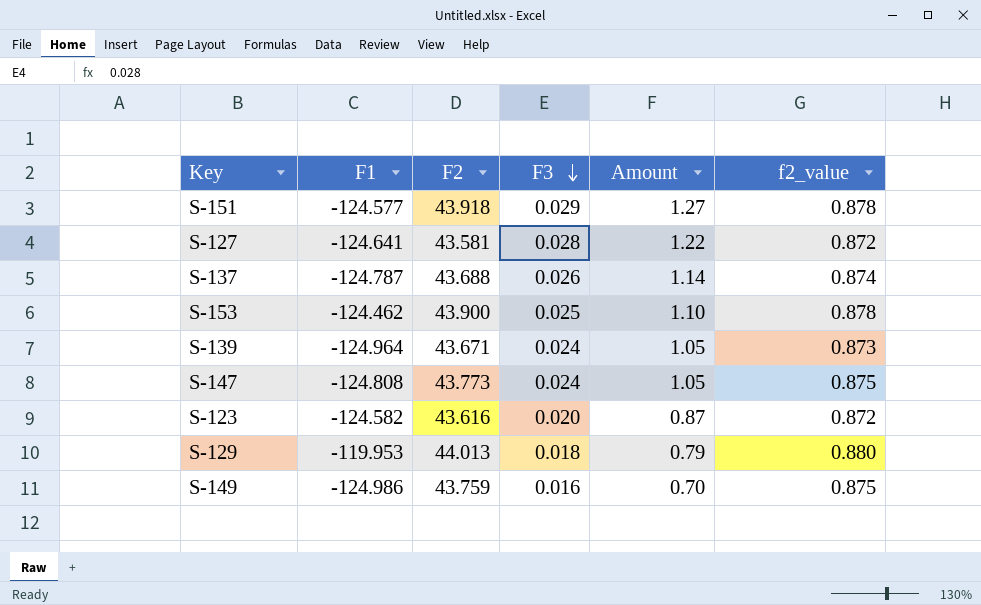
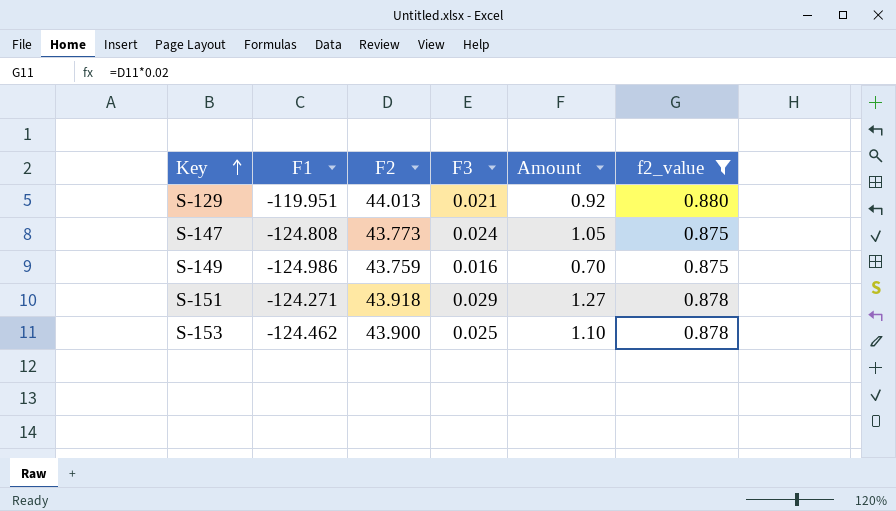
filter: none -> f2_value >= 0.875
row order: F3 descending -> Key ascending
S-129 | F1: -119.953 -> -119.951
S-129 | F3: 0.018 -> 0.021
S-129 | Amount: 0.79 -> 0.92
S-151 | F1: -124.577 -> -124.271

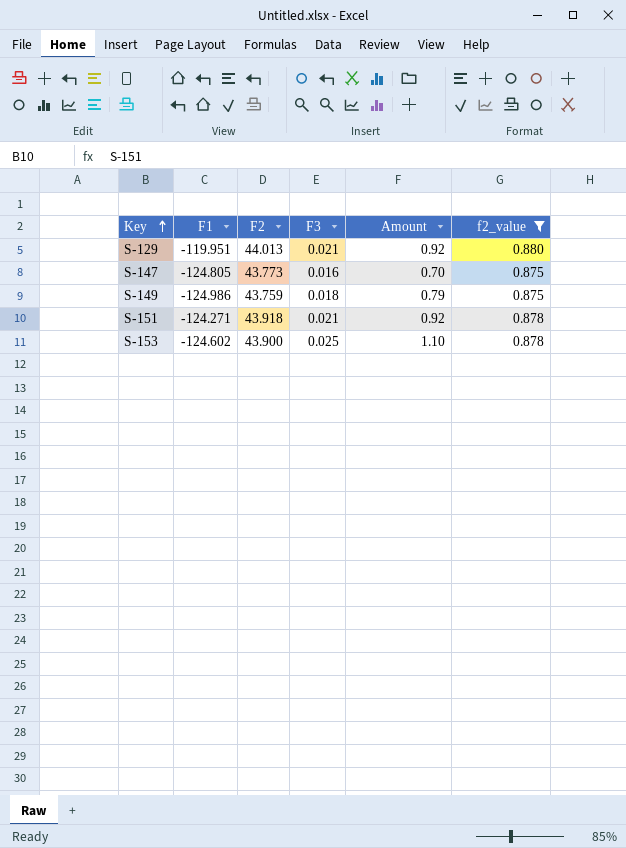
S-147 | F1: -124.808 -> -124.805
S-147 | F3: 0.024 -> 0.016
S-147 | Amount: 1.05 -> 0.70
S-149 | F3: 0.016 -> 0.018
S-149 | Amount: 0.70 -> 0.79
S-151 | F3: 0.029 -> 0.021
S-151 | Amount: 1.27 -> 0.92
S-153 | F1: -124.462 -> -124.602

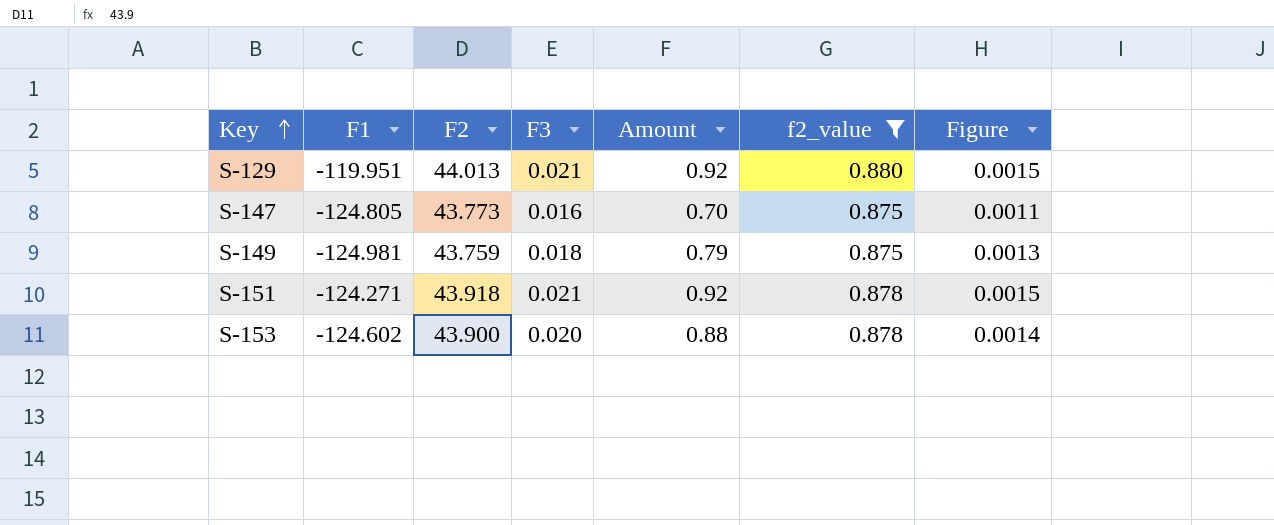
column Figure | formula: none -> [F3] * 0.07
S-149 | F1: -124.986 -> -124.981
S-153 | F3: 0.025 -> 0.020
S-153 | Amount: 1.10 -> 0.88

